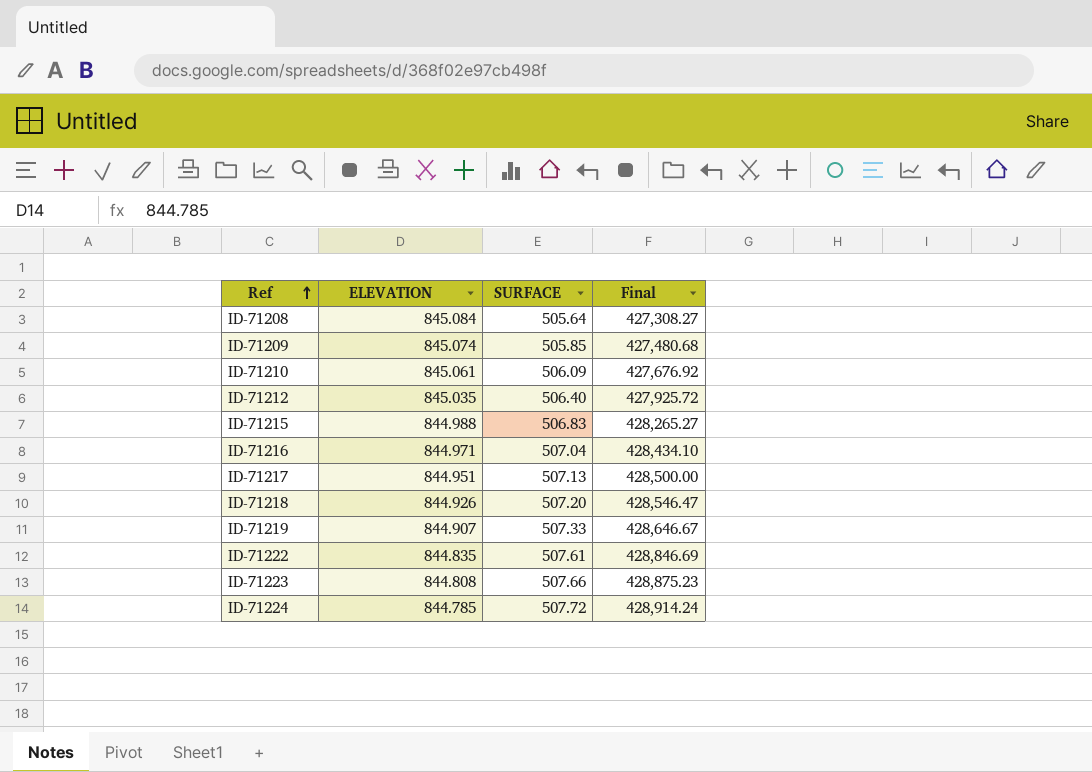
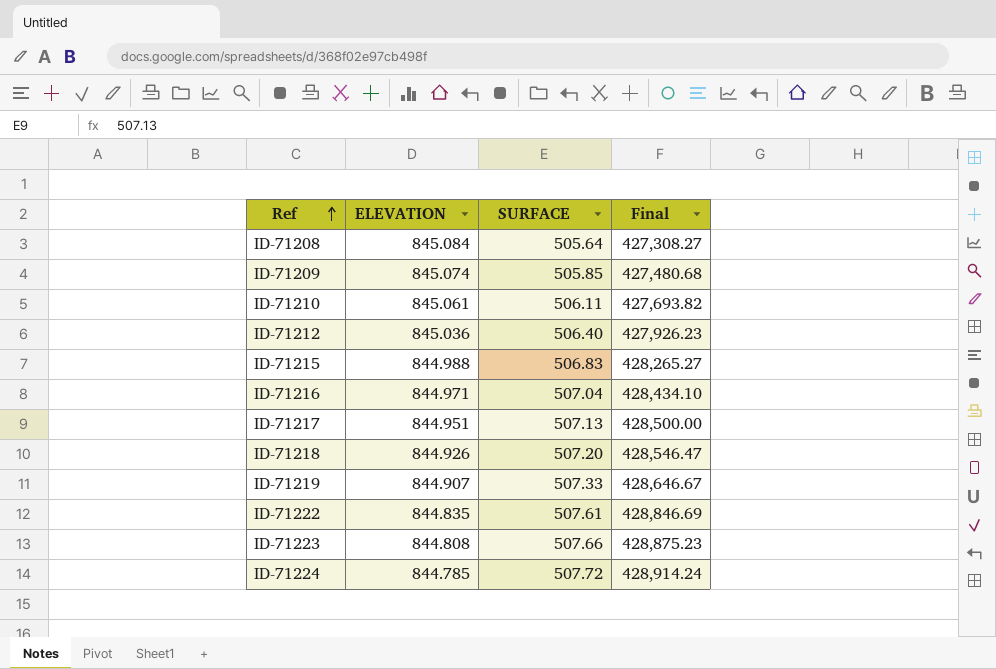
ID-71210 | SURFACE: 506.09 -> 506.11
ID-71210 | Final: 427,676.92 -> 427,693.82
ID-71212 | ELEVATION: 845.035 -> 845.036
ID-71212 | Final: 427,925.72 -> 427,926.23

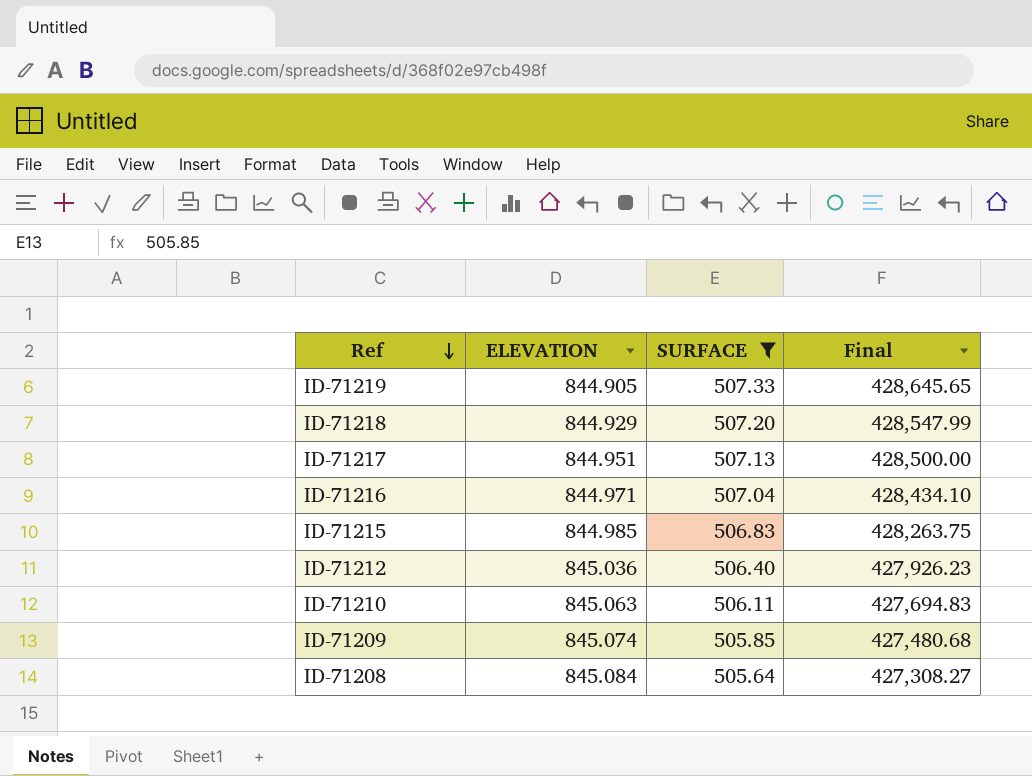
filter: none -> SURFACE <= 507.33
row order: Ref ascending -> Ref descending
ID-71219 | ELEVATION: 844.907 -> 844.905
ID-71219 | Final: 428,646.67 -> 428,645.65
ID-71218 | ELEVATION: 844.926 -> 844.929
ID-71218 | Final: 428,546.47 -> 428,547.99
ID-71215 | ELEVATION: 844.988 -> 844.985
ID-71215 | Final: 428,265.27 -> 428,263.75
ID-71210 | ELEVATION: 845.061 -> 845.063
ID-71210 | Final: 427,693.82 -> 427,694.83

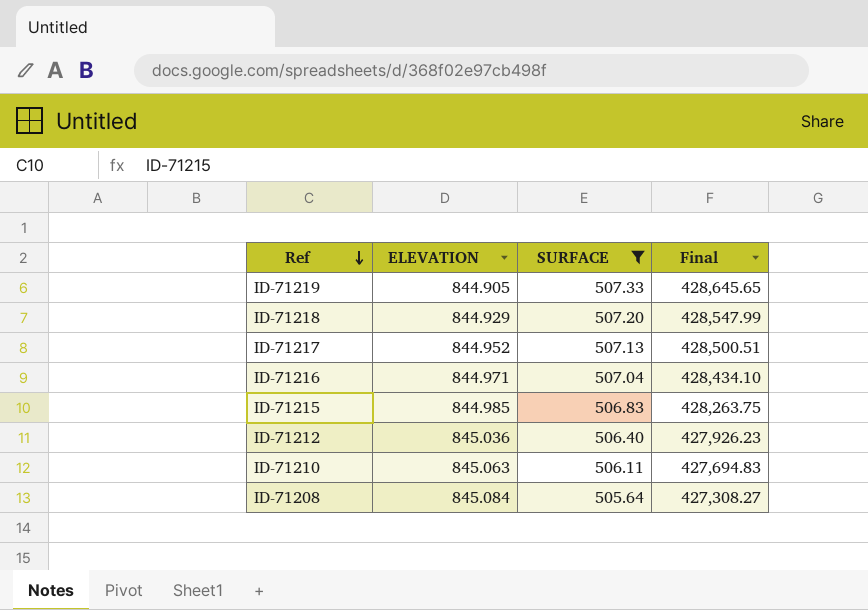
row ID-71209: 845.074 | 505.85 | 427,480.68 -> none
ID-71217 | ELEVATION: 844.951 -> 844.952
ID-71217 | Final: 428,500.00 -> 428,500.51

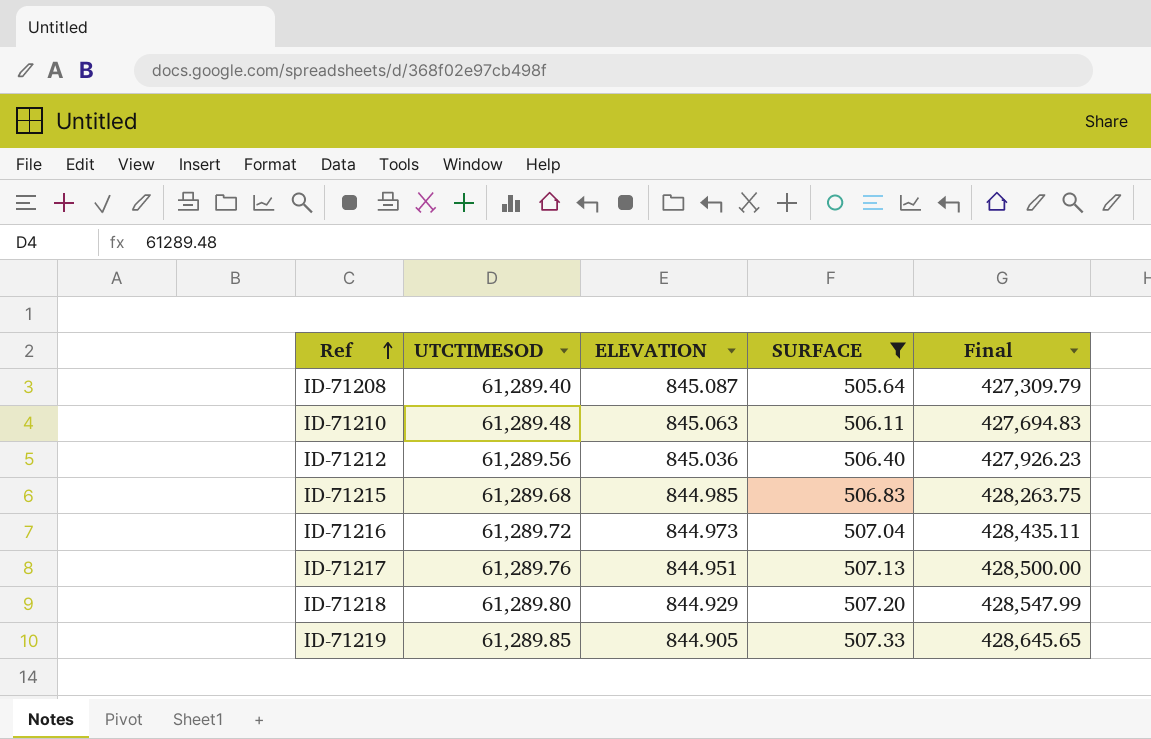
row order: Ref descending -> Ref ascending
column UTCTIMESOD | position: none -> 2
ID-71208 | ELEVATION: 845.084 -> 845.087
ID-71208 | Final: 427,308.27 -> 427,309.79
ID-71216 | ELEVATION: 844.971 -> 844.973
ID-71216 | Final: 428,434.10 -> 428,435.11
ID-71217 | ELEVATION: 844.952 -> 844.951
ID-71217 | Final: 428,500.51 -> 428,500.00

